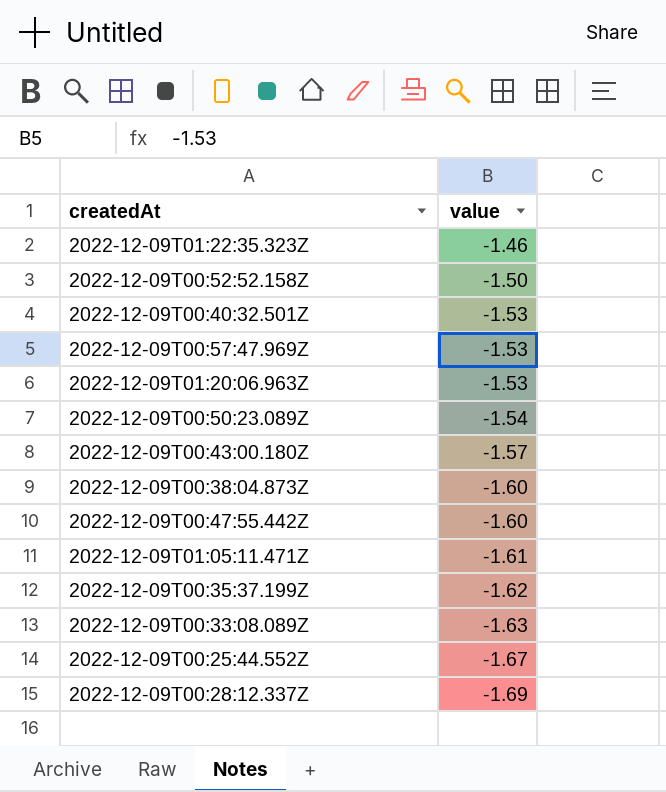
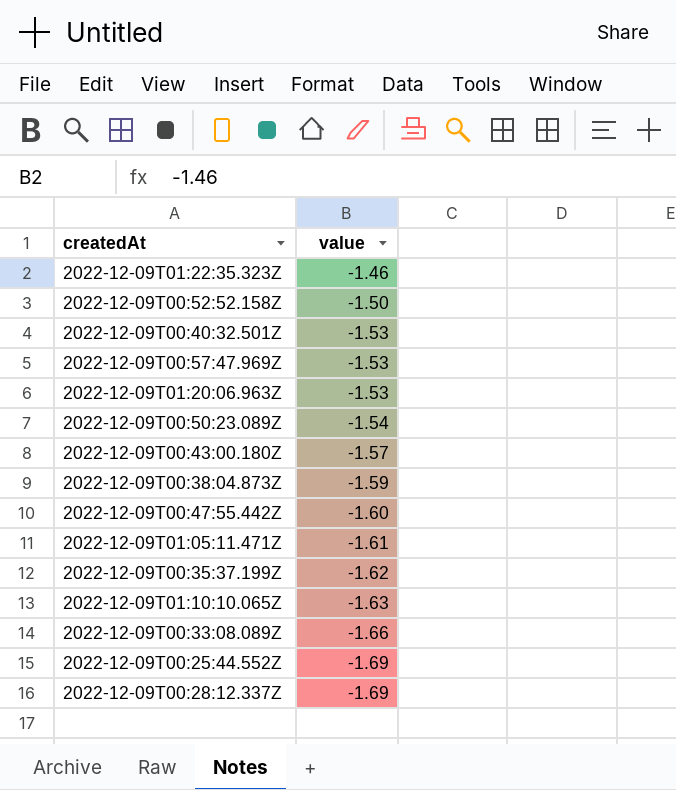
2022-12-09T00:38:04.873Z | value: -1.60 -> -1.59
row 2022-12-09T01:10:10.065Z: none -> -1.63
2022-12-09T00:33:08.089Z | value: -1.63 -> -1.66
2022-12-09T00:25:44.552Z | value: -1.67 -> -1.69

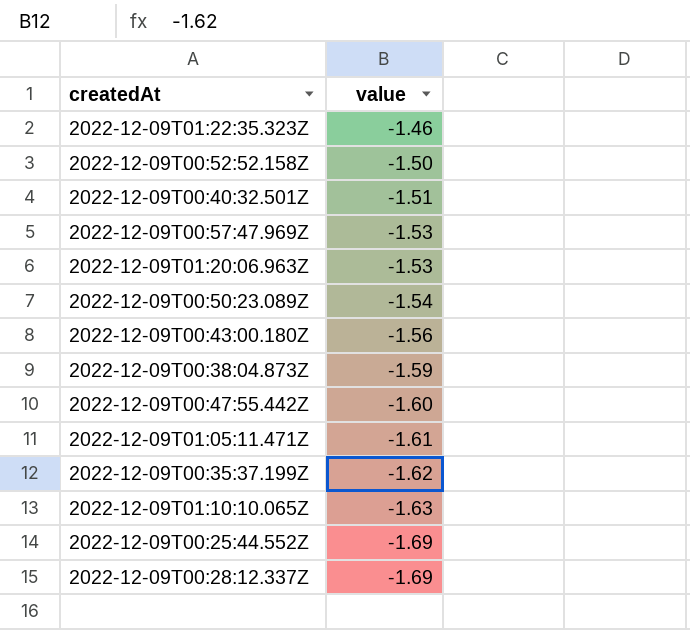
row 2022-12-09T00:33:08.089Z: -1.66 -> none
2022-12-09T00:40:32.501Z | value: -1.53 -> -1.51
2022-12-09T00:43:00.180Z | value: -1.57 -> -1.56

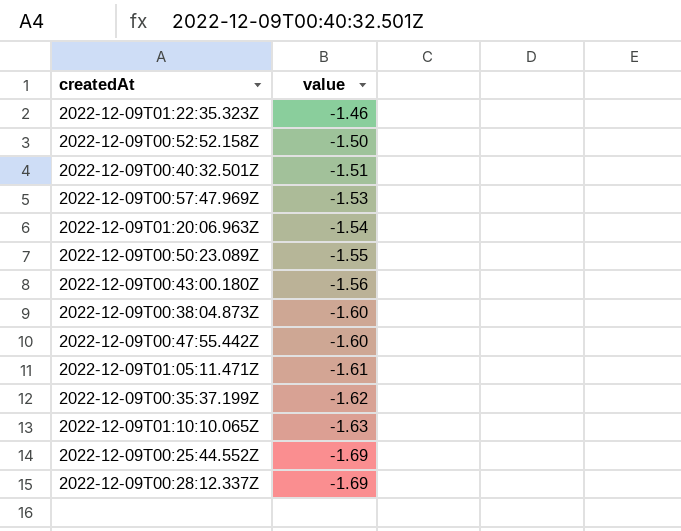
2022-12-09T01:20:06.963Z | value: -1.53 -> -1.54
2022-12-09T00:50:23.089Z | value: -1.54 -> -1.55
2022-12-09T00:38:04.873Z | value: -1.59 -> -1.60

